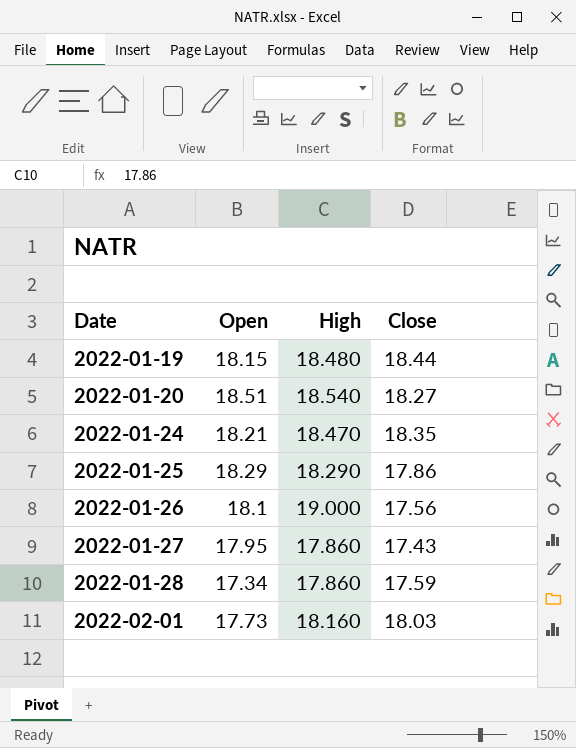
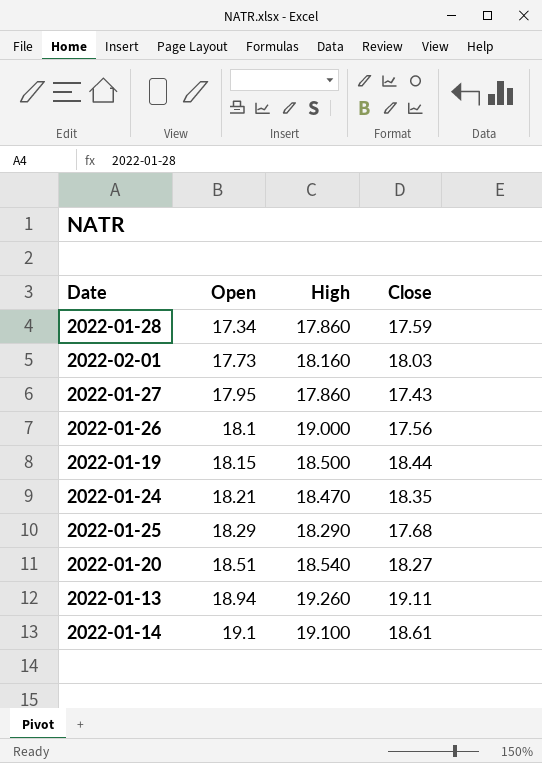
row order: Date ascending -> Open ascending
2022-01-19 | High: 18.480 -> 18.500
2022-01-25 | Close: 17.86 -> 17.68
row 2022-01-13: none -> 18.94 | 19.260 | 19.11
row 2022-01-14: none -> 19.1 | 19.100 | 18.61

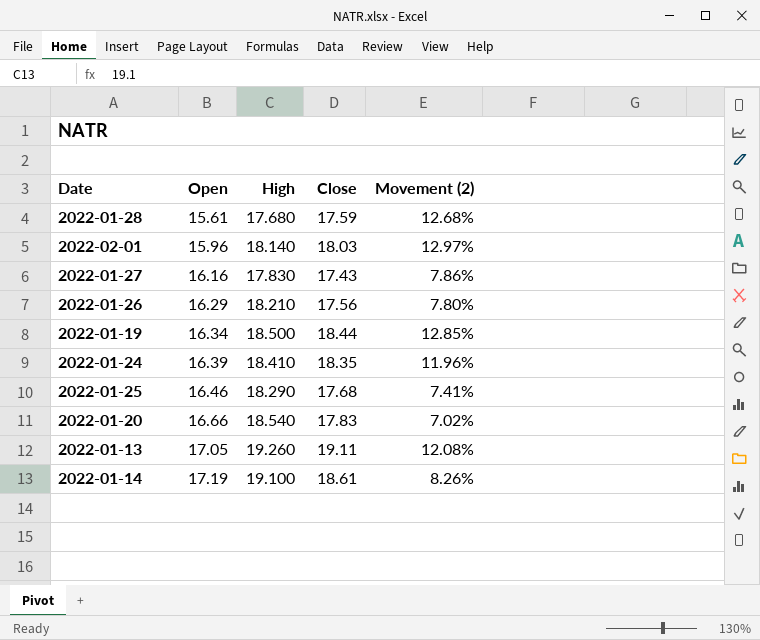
column Movement (2) | formula: none -> ([Close] - [Open]) / [Open]
2022-01-28 | Open: 17.34 -> 15.61
2022-01-28 | High: 17.860 -> 17.680
2022-02-01 | Open: 17.73 -> 15.96
2022-02-01 | High: 18.160 -> 18.140
2022-01-27 | Open: 17.95 -> 16.16
2022-01-27 | High: 17.860 -> 17.830
2022-01-26 | Open: 18.1 -> 16.29
2022-01-26 | High: 19.000 -> 18.210
2022-01-19 | Open: 18.15 -> 16.34
2022-01-24 | Open: 18.21 -> 16.39
2022-01-24 | High: 18.470 -> 18.410
2022-01-25 | Open: 18.29 -> 16.46
2022-01-20 | Open: 18.51 -> 16.66
2022-01-20 | Close: 18.27 -> 17.83
2022-01-13 | Open: 18.94 -> 17.05
2022-01-14 | Open: 19.1 -> 17.19

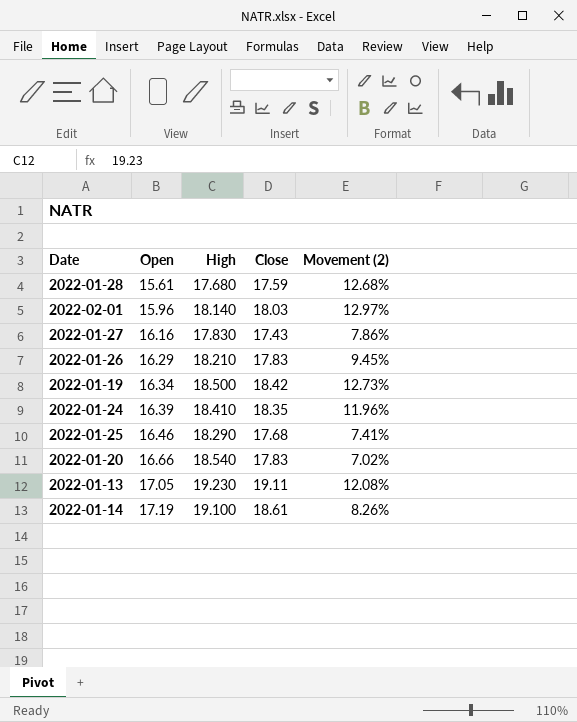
2022-01-26 | Close: 17.56 -> 17.83
2022-01-26 | Movement (2): 7.80% -> 9.45%
2022-01-19 | Close: 18.44 -> 18.42
2022-01-19 | Movement (2): 12.85% -> 12.73%
2022-01-13 | High: 19.260 -> 19.230

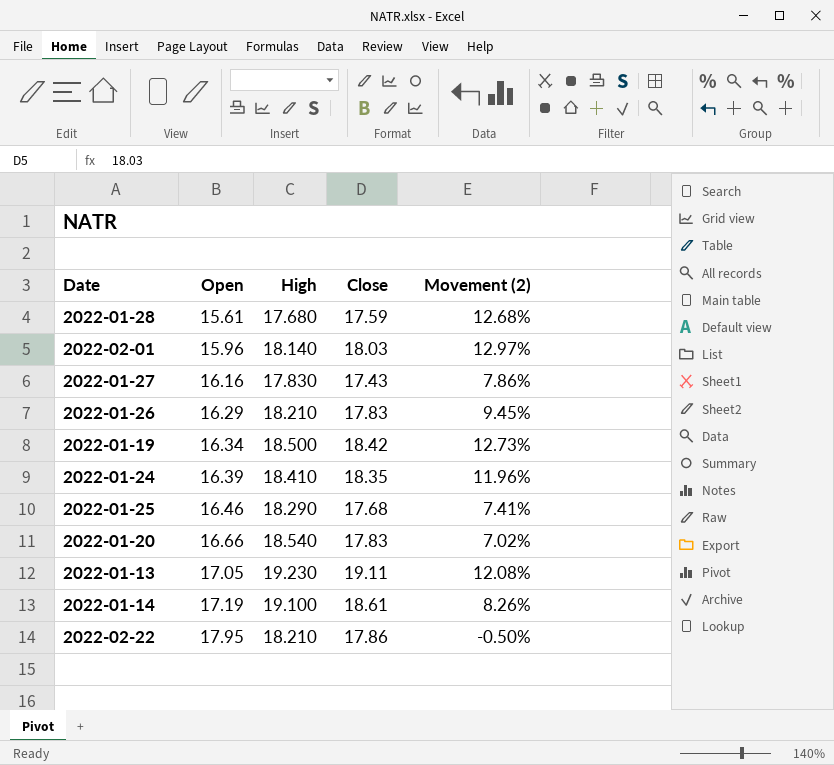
row 2022-02-22: none -> 17.95 | 18.210 | 17.86 | -0.50%

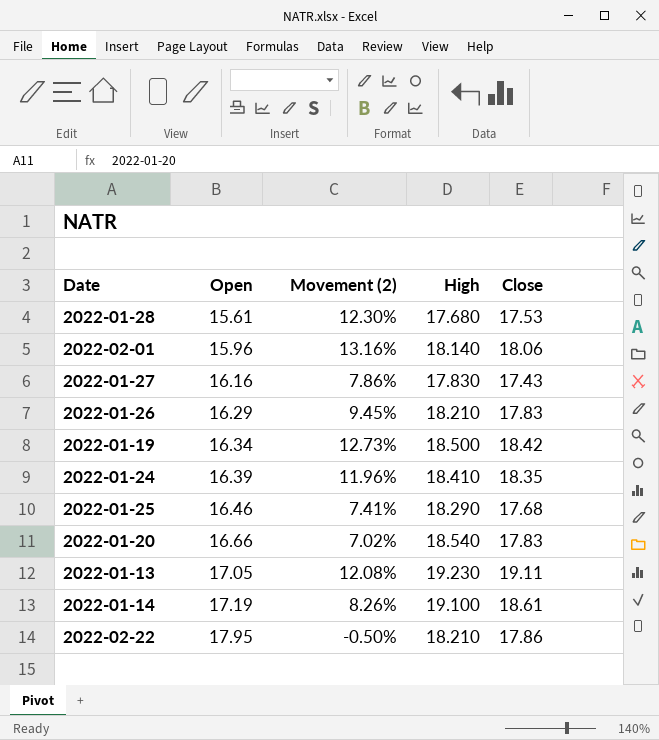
column Movement (2) | position: 5 -> 3
2022-01-28 | Movement (2): 12.68% -> 12.30%
2022-01-28 | Close: 17.59 -> 17.53
2022-02-01 | Movement (2): 12.97% -> 13.16%
2022-02-01 | Close: 18.03 -> 18.06

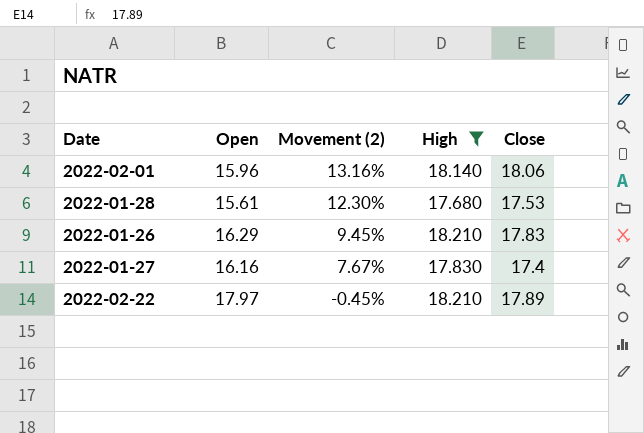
filter: none -> High <= 18.210
row order: Open ascending -> Movement (2) descending
2022-01-27 | Movement (2): 7.86% -> 7.67%
2022-01-27 | Close: 17.43 -> 17.4
2022-02-22 | Open: 17.95 -> 17.97
2022-02-22 | Movement (2): -0.50% -> -0.45%
2022-02-22 | Close: 17.86 -> 17.89

